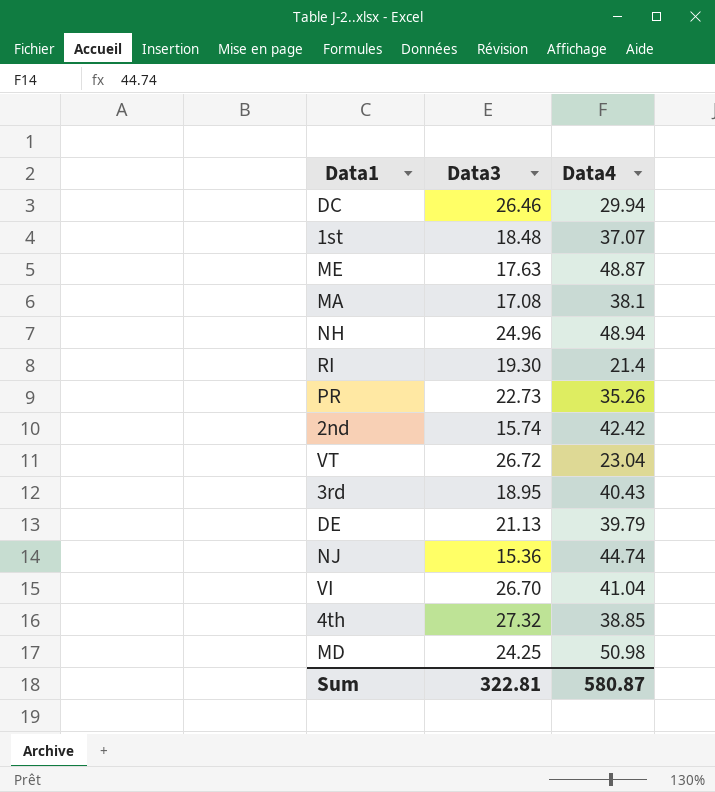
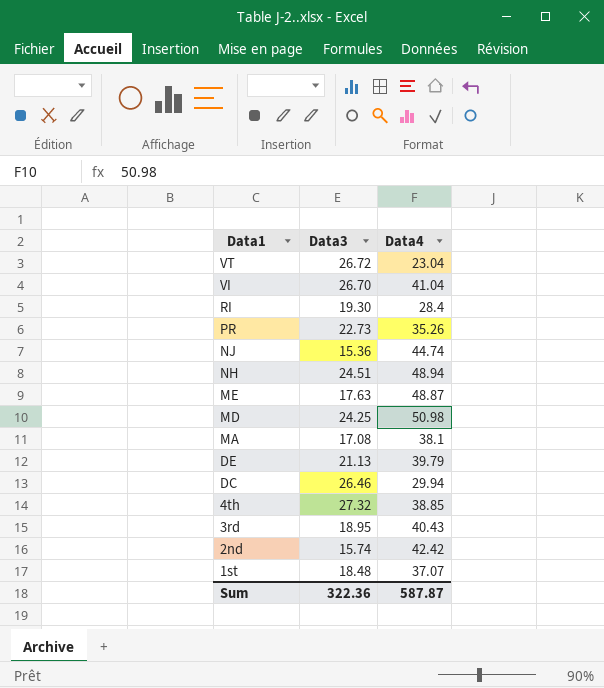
row order: none -> Data1 descending
RI | Data4: 21.4 -> 28.4
NH | Data3: 24.96 -> 24.51
Sum | Data3: 322.81 -> 322.36
Sum | Data4: 580.87 -> 587.87

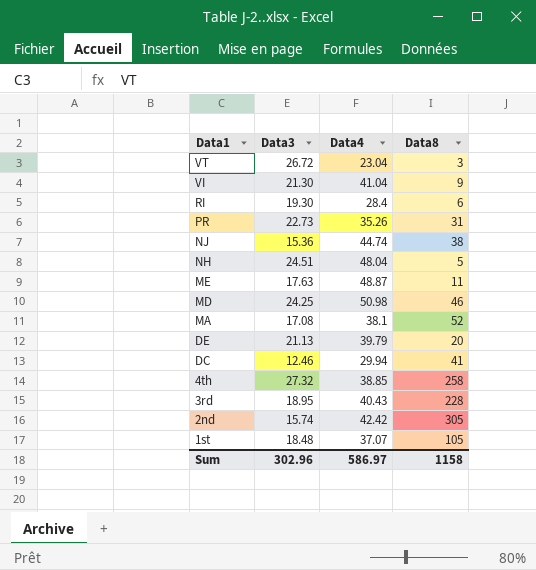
column Data8 | position: none -> 4
VI | Data3: 26.70 -> 21.30
NH | Data4: 48.94 -> 48.04
DC | Data3: 26.46 -> 12.46
Sum | Data3: 322.36 -> 302.96
Sum | Data4: 587.87 -> 586.97

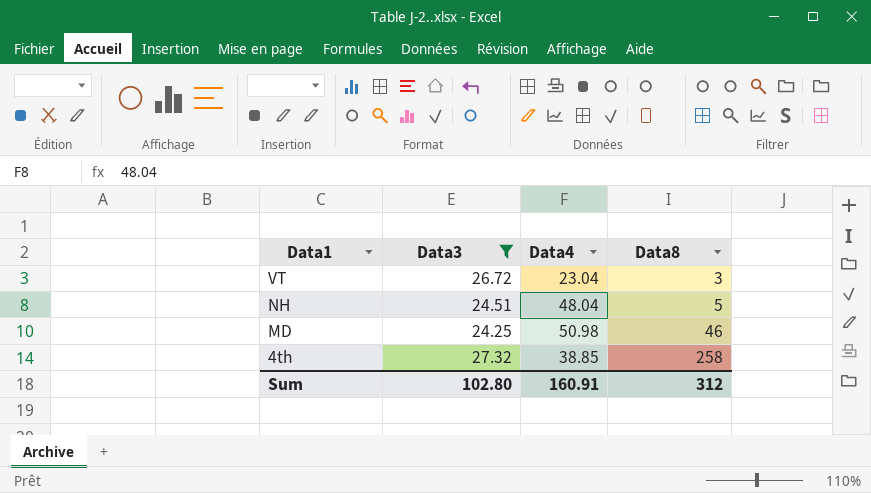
filter: none -> Data3 >= 24.25
Sum | Data3: 302.96 -> 102.80
Sum | Data4: 586.97 -> 160.91
Sum | Data8: 1158 -> 312

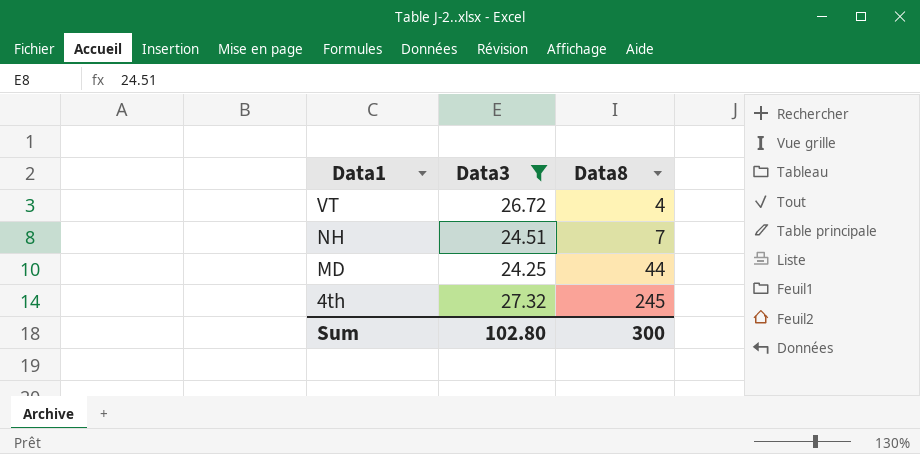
column Data4 | position: 3 -> none
VT | Data8: 3 -> 4
NH | Data8: 5 -> 7
MD | Data8: 46 -> 44
4th | Data8: 258 -> 245
Sum | Data8: 312 -> 300

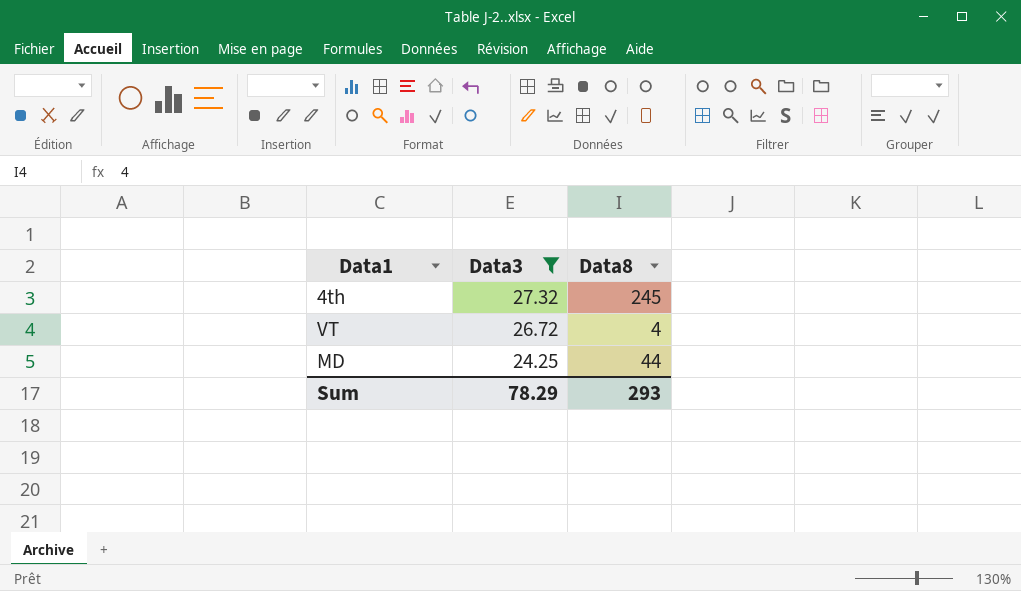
row order: Data1 descending -> Data3 descending
row NH: 24.51 | 7 -> none
Sum | Data3: 102.80 -> 78.29
Sum | Data8: 300 -> 293

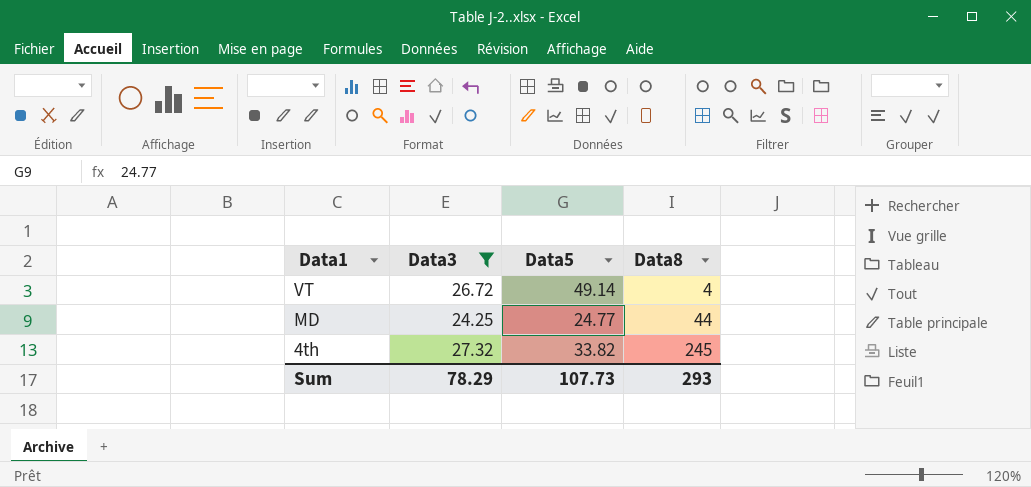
row order: Data3 descending -> Data1 descending
column Data5 | position: none -> 3

